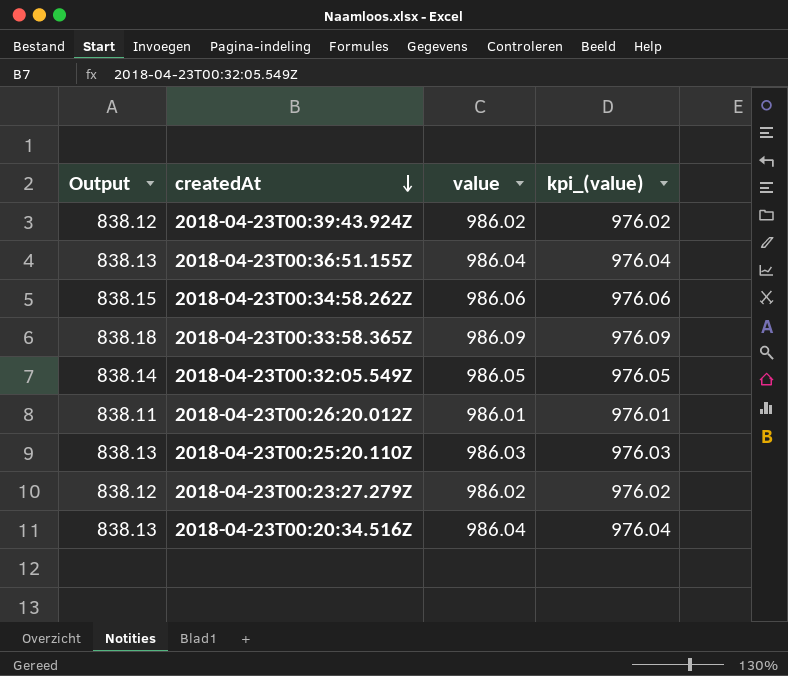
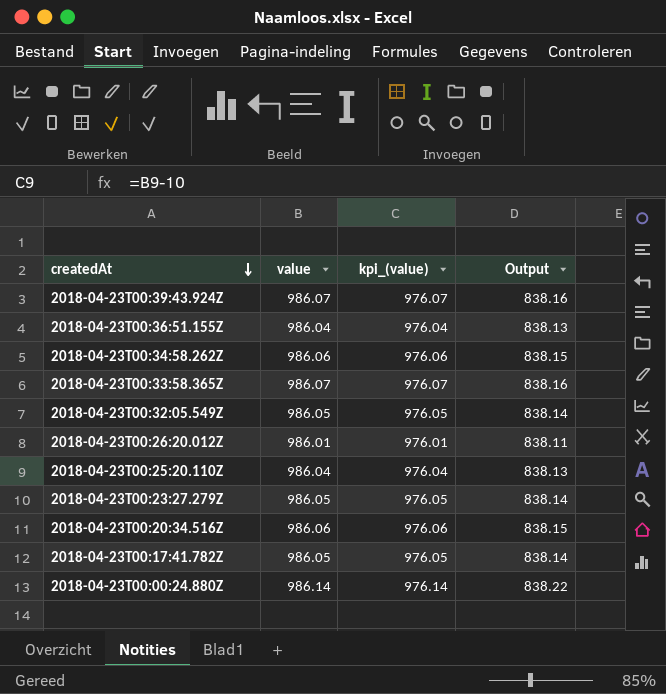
column Output | position: 1 -> 4
2018-04-23T00:39:43.924Z | value: 986.02 -> 986.07
2018-04-23T00:39:43.924Z | kpi_(value): 976.02 -> 976.07
2018-04-23T00:39:43.924Z | Output: 838.12 -> 838.16
2018-04-23T00:33:58.365Z | value: 986.09 -> 986.07
2018-04-23T00:33:58.365Z | kpi_(value): 976.09 -> 976.07
2018-04-23T00:33:58.365Z | Output: 838.18 -> 838.16
2018-04-23T00:25:20.110Z | value: 986.03 -> 986.04
2018-04-23T00:25:20.110Z | kpi_(value): 976.03 -> 976.04
2018-04-23T00:23:27.279Z | value: 986.02 -> 986.05
2018-04-23T00:23:27.279Z | kpi_(value): 976.02 -> 976.05
2018-04-23T00:23:27.279Z | Output: 838.12 -> 838.14
2018-04-23T00:20:34.516Z | value: 986.04 -> 986.06
2018-04-23T00:20:34.516Z | kpi_(value): 976.04 -> 976.06
2018-04-23T00:20:34.516Z | Output: 838.13 -> 838.15
row 2018-04-23T00:17:41.782Z: none -> 986.05 | 976.05 | 838.14
row 2018-04-23T00:00:24.880Z: none -> 986.14 | 976.14 | 838.22

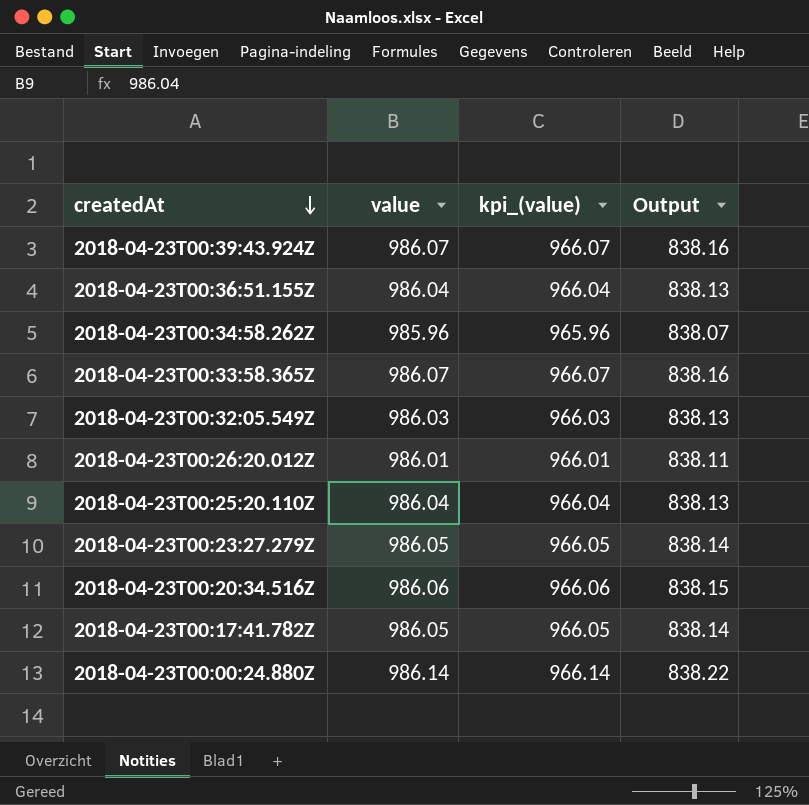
column kpi_(value) | formula: [value] - 10 -> [value] - 20
2018-04-23T00:34:58.262Z | value: 986.06 -> 985.96
2018-04-23T00:34:58.262Z | Output: 838.15 -> 838.07
2018-04-23T00:32:05.549Z | value: 986.05 -> 986.03
2018-04-23T00:32:05.549Z | Output: 838.14 -> 838.13

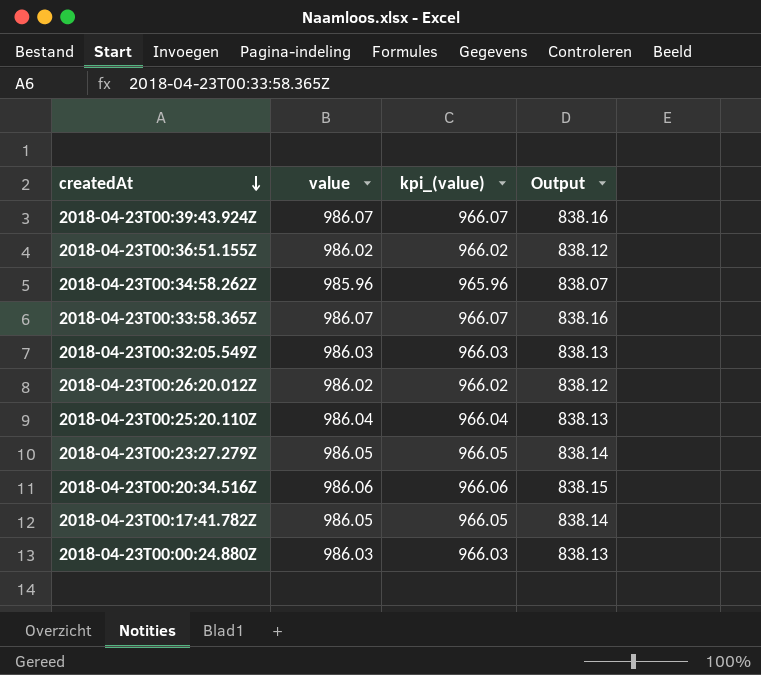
2018-04-23T00:36:51.155Z | value: 986.04 -> 986.02
2018-04-23T00:36:51.155Z | kpi_(value): 966.04 -> 966.02
2018-04-23T00:36:51.155Z | Output: 838.13 -> 838.12
2018-04-23T00:26:20.012Z | value: 986.01 -> 986.02
2018-04-23T00:26:20.012Z | kpi_(value): 966.01 -> 966.02
2018-04-23T00:26:20.012Z | Output: 838.11 -> 838.12
2018-04-23T00:00:24.880Z | value: 986.14 -> 986.03
2018-04-23T00:00:24.880Z | kpi_(value): 966.14 -> 966.03
2018-04-23T00:00:24.880Z | Output: 838.22 -> 838.13

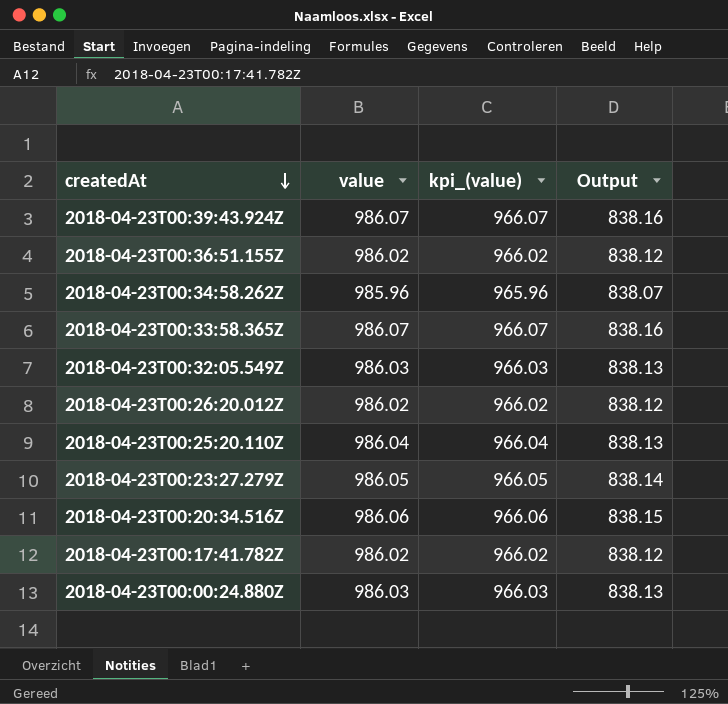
2018-04-23T00:17:41.782Z | value: 986.05 -> 986.02
2018-04-23T00:17:41.782Z | kpi_(value): 966.05 -> 966.02
2018-04-23T00:17:41.782Z | Output: 838.14 -> 838.12

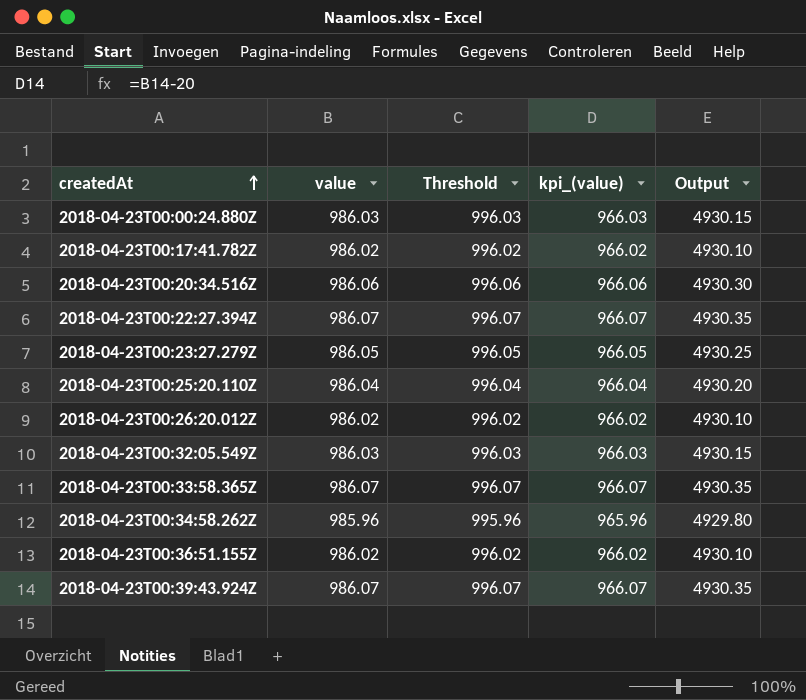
row order: createdAt descending -> createdAt ascending
column Threshold | formula: none -> [value] + 10
column Output | formula: [value] * 0.85 -> [value] * 5
row 2018-04-23T00:22:27.394Z: none -> 986.07 | 996.07 | 966.07 | 4930.35

